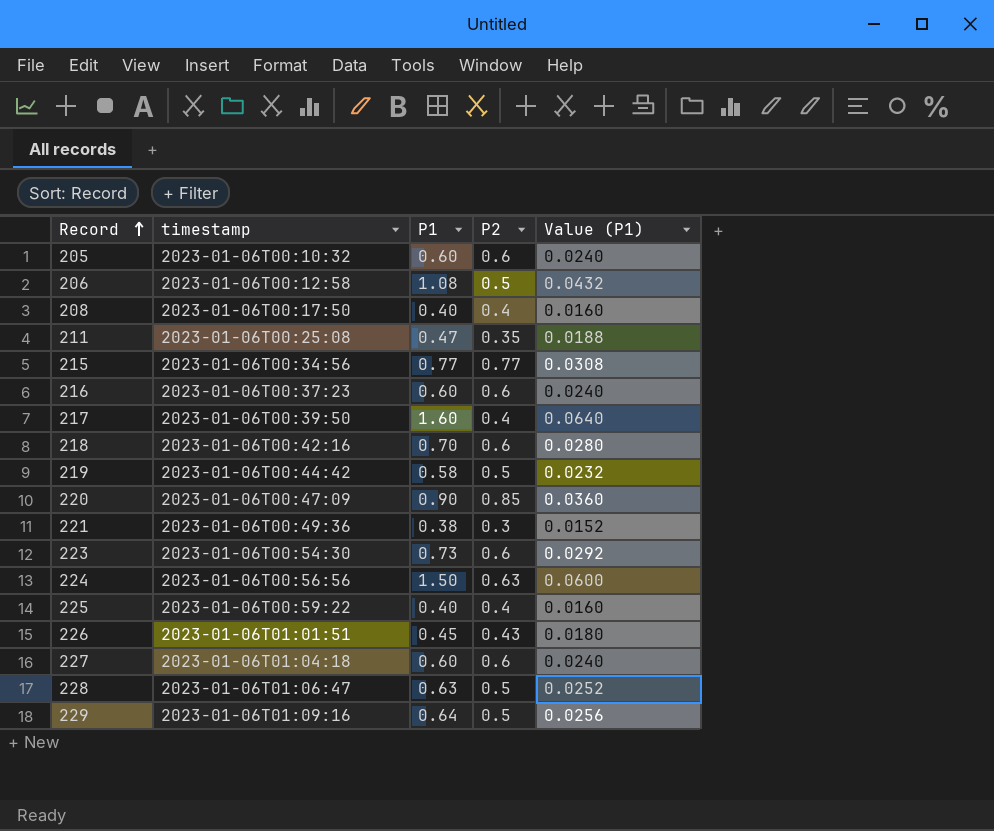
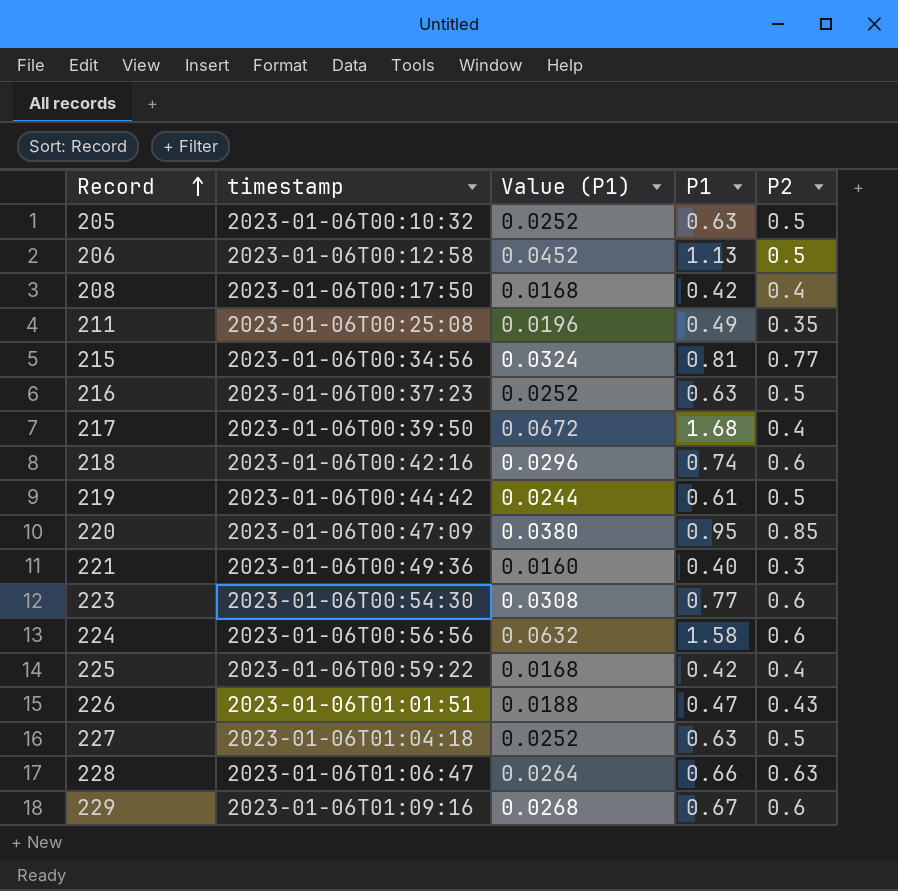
column Value (P1) | position: 5 -> 3
205 | Value (P1): 0.0240 -> 0.0252
205 | P1: 0.60 -> 0.63
205 | P2: 0.6 -> 0.5
206 | Value (P1): 0.0432 -> 0.0452
206 | P1: 1.08 -> 1.13
208 | Value (P1): 0.0160 -> 0.0168
208 | P1: 0.40 -> 0.42
211 | Value (P1): 0.0188 -> 0.0196
211 | P1: 0.47 -> 0.49
215 | Value (P1): 0.0308 -> 0.0324
215 | P1: 0.77 -> 0.81
216 | Value (P1): 0.0240 -> 0.0252
216 | P1: 0.60 -> 0.63
216 | P2: 0.6 -> 0.5
217 | Value (P1): 0.0640 -> 0.0672
217 | P1: 1.60 -> 1.68
218 | Value (P1): 0.0280 -> 0.0296
218 | P1: 0.70 -> 0.74
219 | Value (P1): 0.0232 -> 0.0244
219 | P1: 0.58 -> 0.61
220 | Value (P1): 0.0360 -> 0.0380
220 | P1: 0.90 -> 0.95
221 | Value (P1): 0.0152 -> 0.0160
221 | P1: 0.38 -> 0.40
223 | Value (P1): 0.0292 -> 0.0308
223 | P1: 0.73 -> 0.77
224 | Value (P1): 0.0600 -> 0.0632
224 | P1: 1.50 -> 1.58
224 | P2: 0.63 -> 0.6
225 | Value (P1): 0.0160 -> 0.0168
225 | P1: 0.40 -> 0.42
226 | Value (P1): 0.0180 -> 0.0188
226 | P1: 0.45 -> 0.47
227 | Value (P1): 0.0240 -> 0.0252
227 | P1: 0.60 -> 0.63
227 | P2: 0.6 -> 0.5
228 | Value (P1): 0.0252 -> 0.0264
228 | P1: 0.63 -> 0.66
228 | P2: 0.5 -> 0.63
229 | Value (P1): 0.0256 -> 0.0268
229 | P1: 0.64 -> 0.67
229 | P2: 0.5 -> 0.6

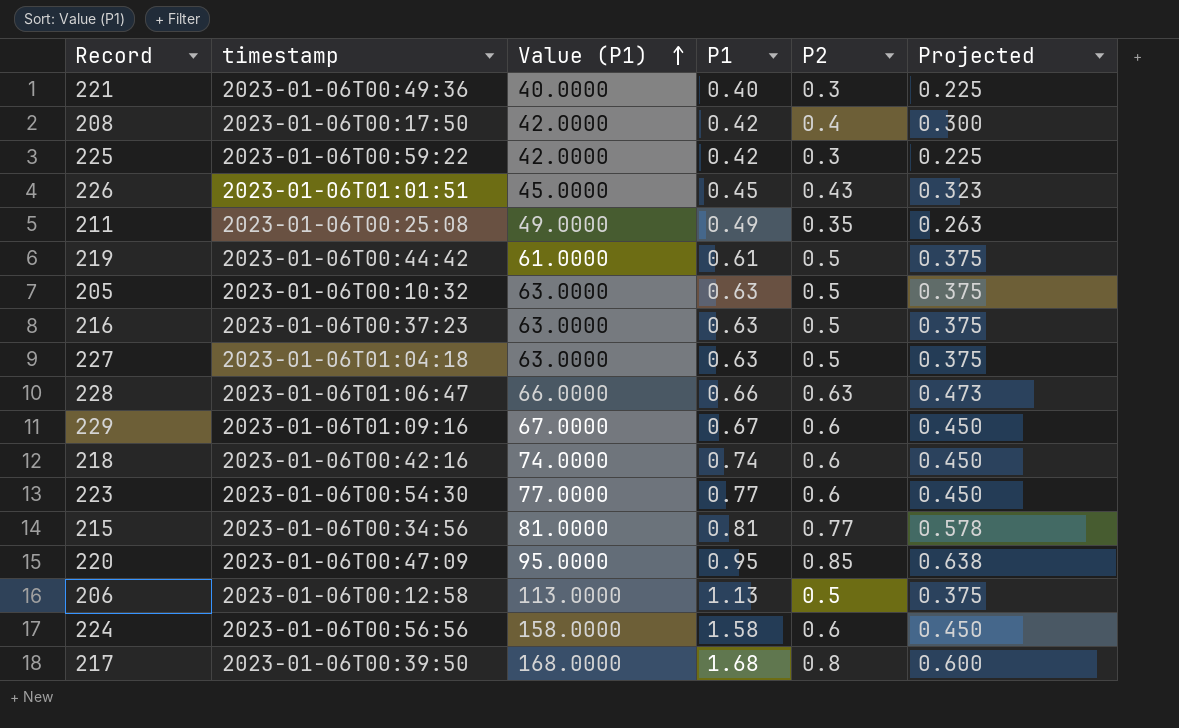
row order: Record ascending -> Value (P1) ascending
column Value (P1) | formula: [P1] * 0.04 -> [P1] * 100
column Projected | formula: none -> [P2] * 0.75
225 | P2: 0.4 -> 0.3
226 | P1: 0.47 -> 0.45
217 | P2: 0.4 -> 0.8

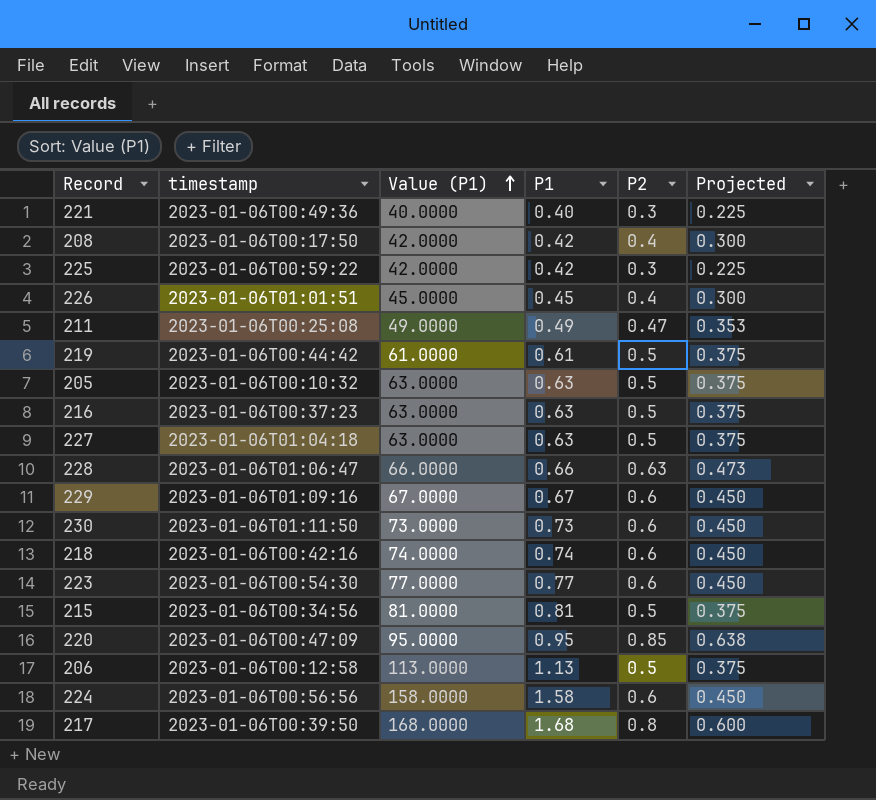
226 | P2: 0.43 -> 0.4
226 | Projected: 0.323 -> 0.300
211 | P2: 0.35 -> 0.47
211 | Projected: 0.263 -> 0.353
row 230: none -> 2023-01-06T01:11:50 | 73.0000 | 0.73 | 0.6 | 0.450
215 | P2: 0.77 -> 0.5
215 | Projected: 0.578 -> 0.375

